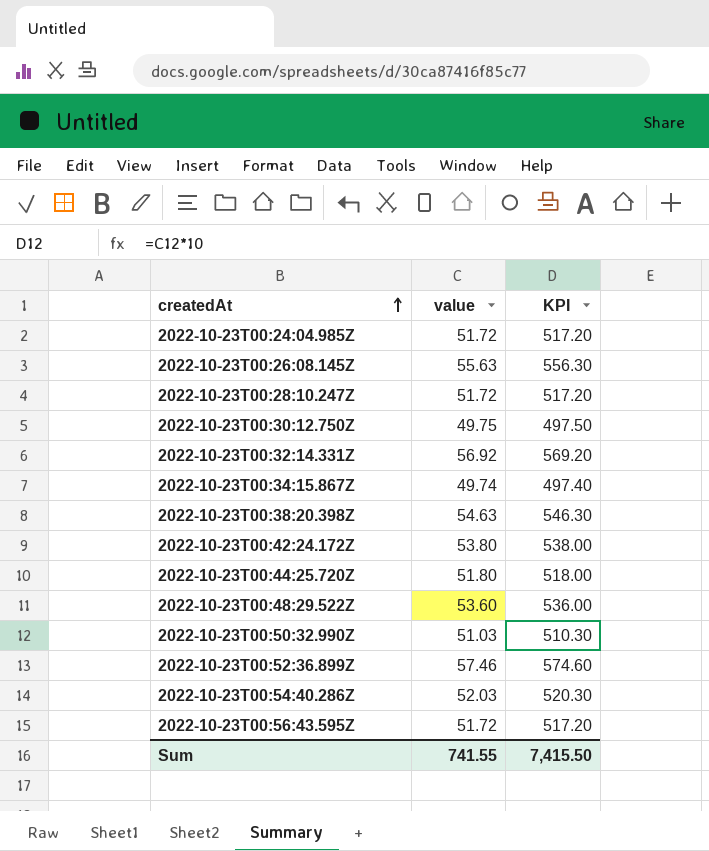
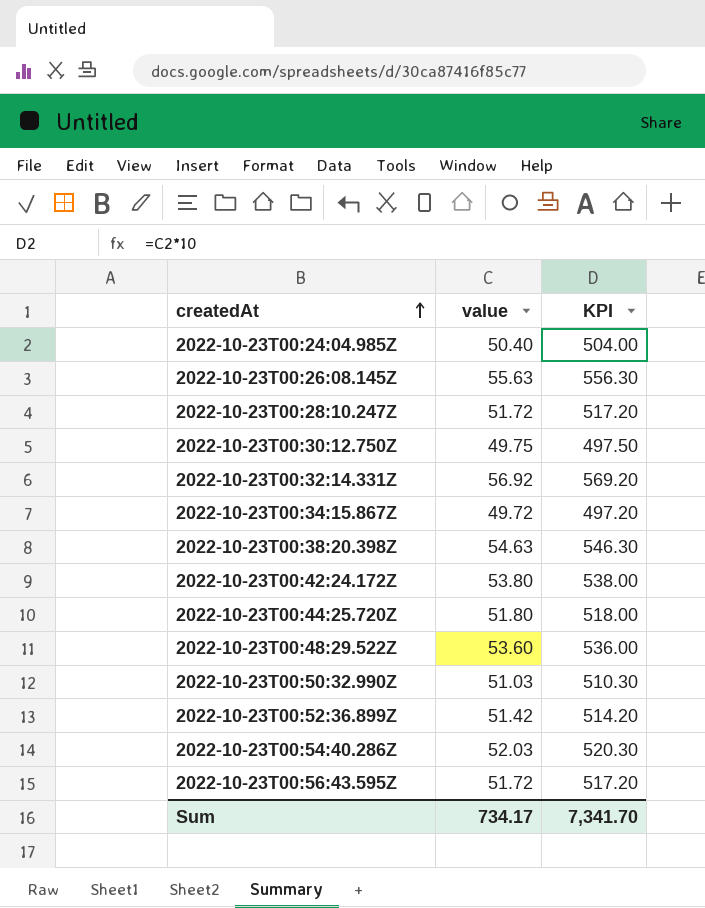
2022-10-23T00:24:04.985Z | value: 51.72 -> 50.40
2022-10-23T00:24:04.985Z | KPI: 517.20 -> 504.00
2022-10-23T00:34:15.867Z | value: 49.74 -> 49.72
2022-10-23T00:34:15.867Z | KPI: 497.40 -> 497.20
2022-10-23T00:52:36.899Z | value: 57.46 -> 51.42
2022-10-23T00:52:36.899Z | KPI: 574.60 -> 514.20
Sum | value: 741.55 -> 734.17
Sum | KPI: 7,415.50 -> 7,341.70

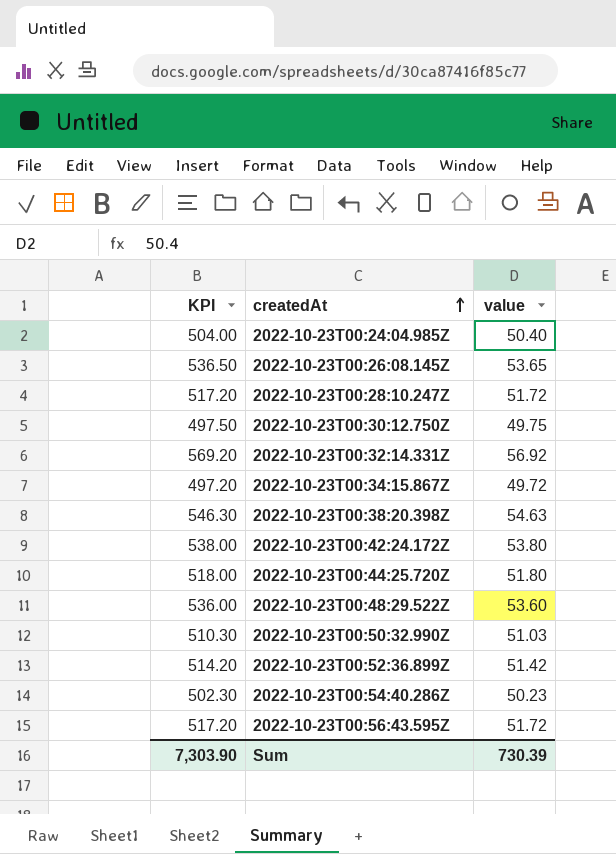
column KPI | position: 3 -> 1
2022-10-23T00:26:08.145Z | KPI: 556.30 -> 536.50
2022-10-23T00:26:08.145Z | value: 55.63 -> 53.65
2022-10-23T00:54:40.286Z | KPI: 520.30 -> 502.30
2022-10-23T00:54:40.286Z | value: 52.03 -> 50.23
Sum | KPI: 7,341.70 -> 7,303.90
Sum | value: 734.17 -> 730.39

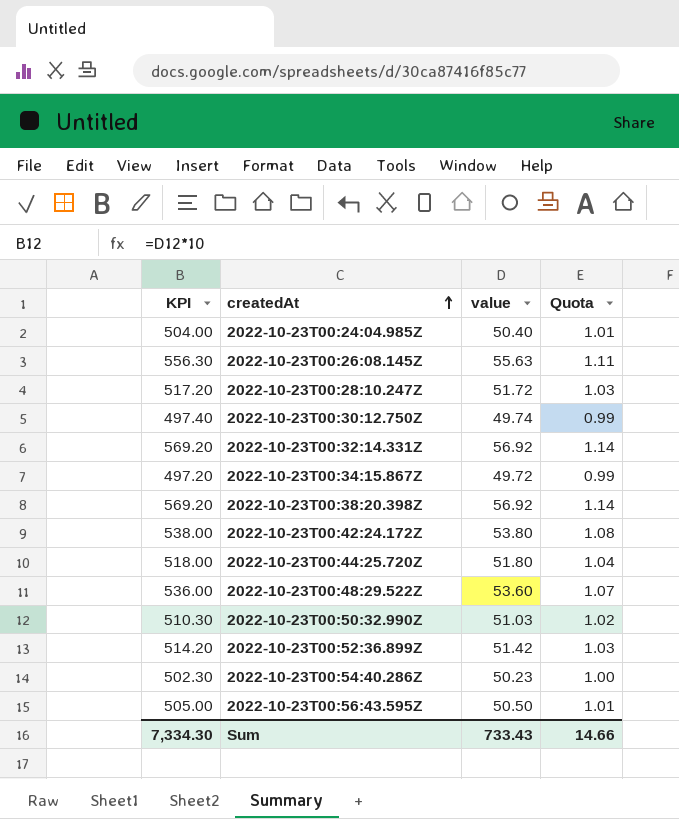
column Quota | formula: none -> [value] * 0.02
2022-10-23T00:26:08.145Z | KPI: 536.50 -> 556.30
2022-10-23T00:26:08.145Z | value: 53.65 -> 55.63
2022-10-23T00:30:12.750Z | KPI: 497.50 -> 497.40
2022-10-23T00:30:12.750Z | value: 49.75 -> 49.74
2022-10-23T00:38:20.398Z | KPI: 546.30 -> 569.20
2022-10-23T00:38:20.398Z | value: 54.63 -> 56.92
2022-10-23T00:56:43.595Z | KPI: 517.20 -> 505.00
2022-10-23T00:56:43.595Z | value: 51.72 -> 50.50
Sum | KPI: 7,303.90 -> 7,334.30
Sum | value: 730.39 -> 733.43

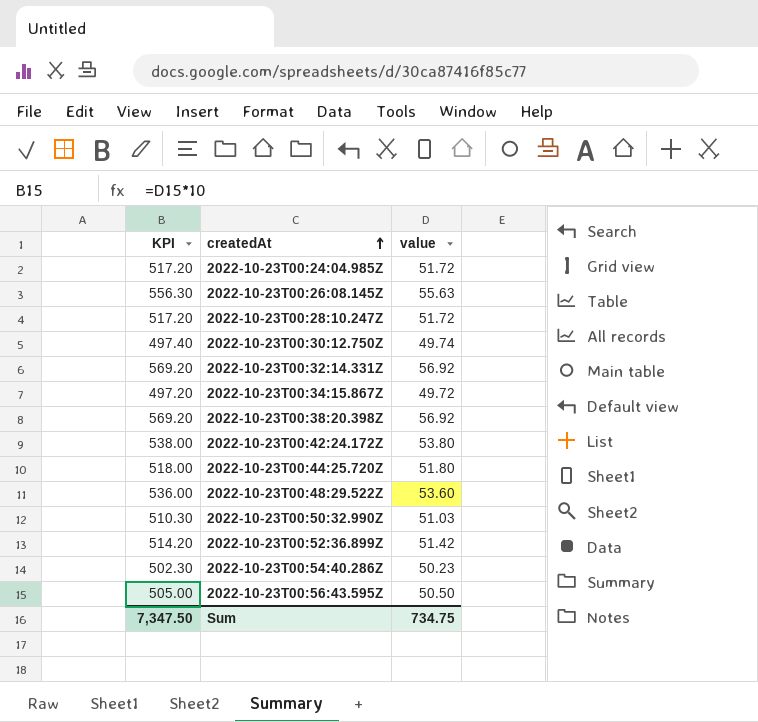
column Quota | formula: [value] * 0.02 -> none
2022-10-23T00:24:04.985Z | KPI: 504.00 -> 517.20
2022-10-23T00:24:04.985Z | value: 50.40 -> 51.72
Sum | KPI: 7,334.30 -> 7,347.50
Sum | value: 733.43 -> 734.75

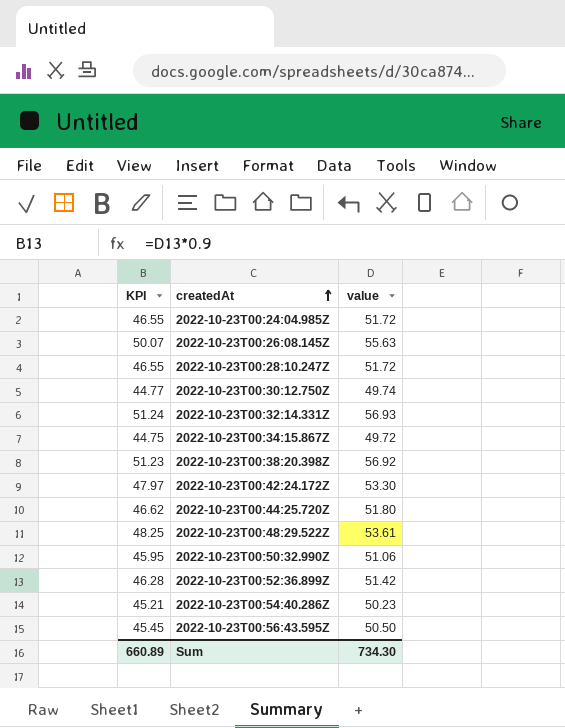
column KPI | formula: [value] * 10 -> [value] * 0.9
2022-10-23T00:32:14.331Z | value: 56.92 -> 56.93
2022-10-23T00:42:24.172Z | value: 53.80 -> 53.30
2022-10-23T00:48:29.522Z | value: 53.60 -> 53.61
2022-10-23T00:50:32.990Z | value: 51.03 -> 51.06
Sum | KPI: 7,347.50 -> 660.89
Sum | value: 734.75 -> 734.30

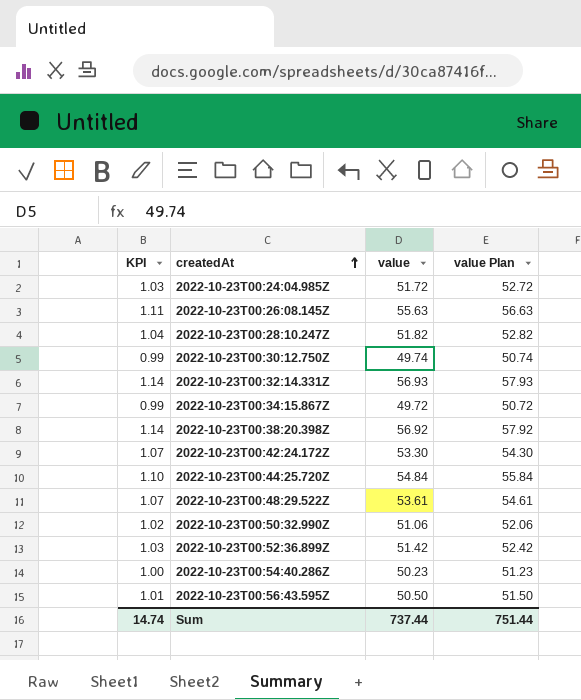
column KPI | formula: [value] * 0.9 -> [value] * 0.02
column value Plan | formula: none -> [value] + 1
2022-10-23T00:28:10.247Z | value: 51.72 -> 51.82
2022-10-23T00:44:25.720Z | value: 51.80 -> 54.84
Sum | KPI: 660.89 -> 14.74
Sum | value: 734.30 -> 737.44

